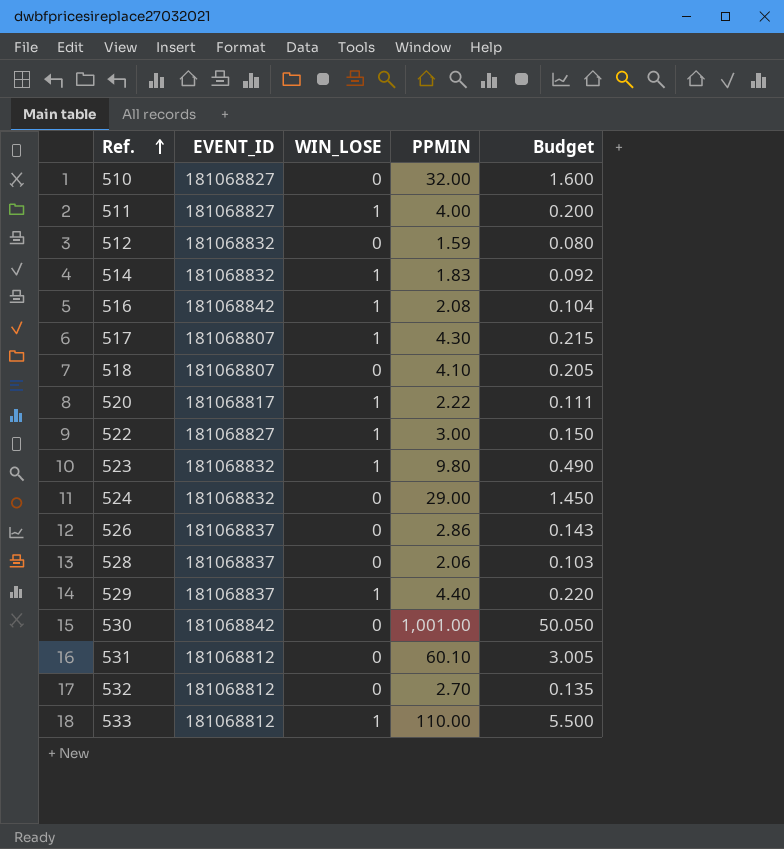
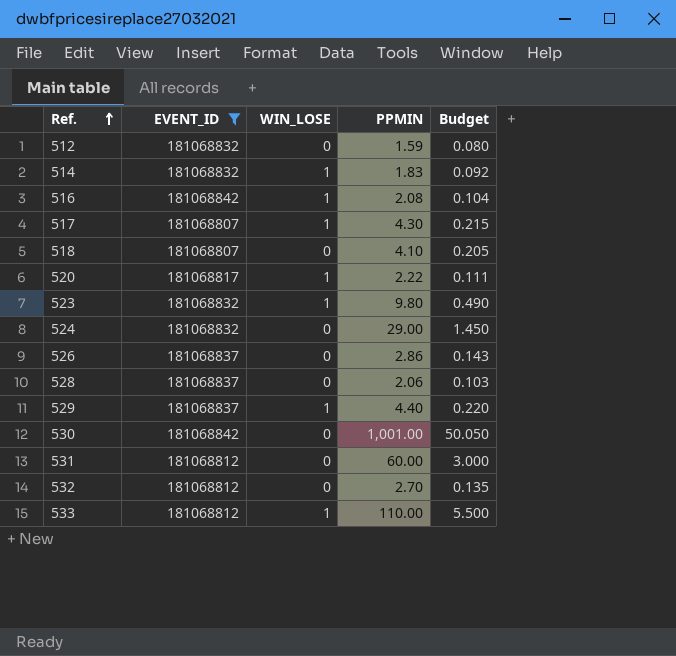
filter: none -> EVENT_ID != 181068827
531 | PPMIN: 60.10 -> 60.00
531 | Budget: 3.005 -> 3.000

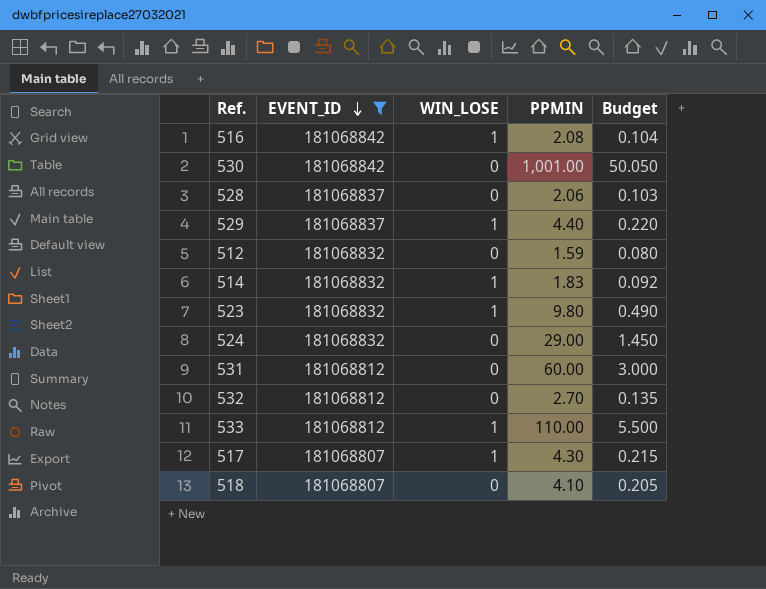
row order: Ref. ascending -> EVENT_ID descending
row 520: 181068817 | 1 | 2.22 | 0.111 -> none
row 526: 181068837 | 0 | 2.86 | 0.143 -> none

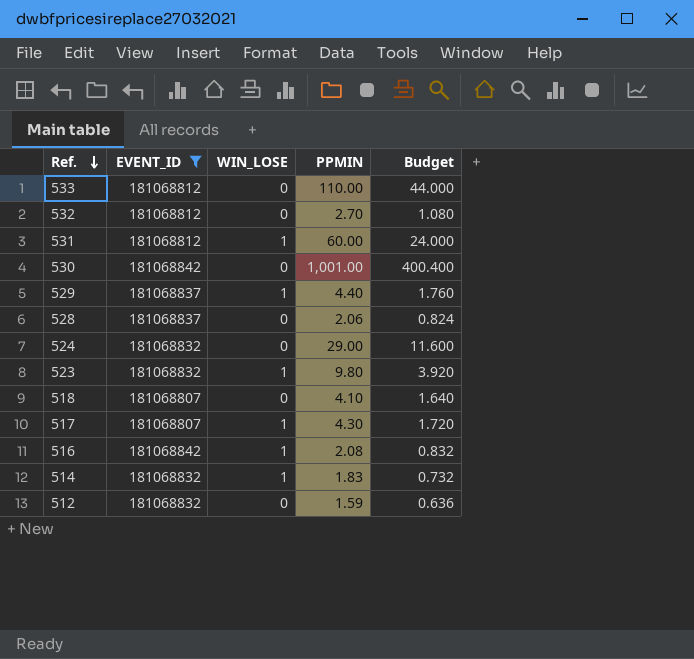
row order: EVENT_ID descending -> Ref. descending
column Budget | formula: [PPMIN] * 0.05 -> [PPMIN] * 0.4
533 | WIN_LOSE: 1 -> 0
531 | WIN_LOSE: 0 -> 1

